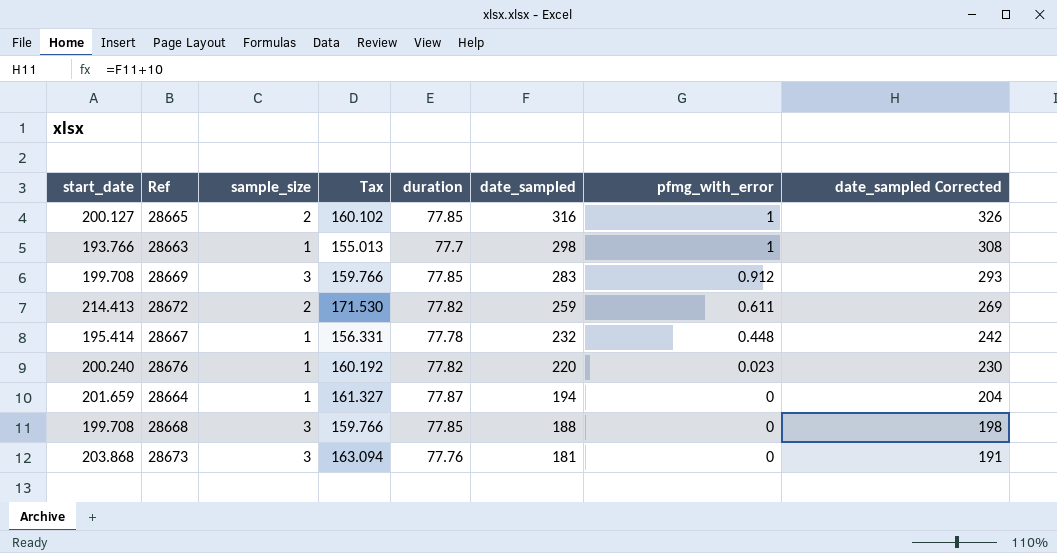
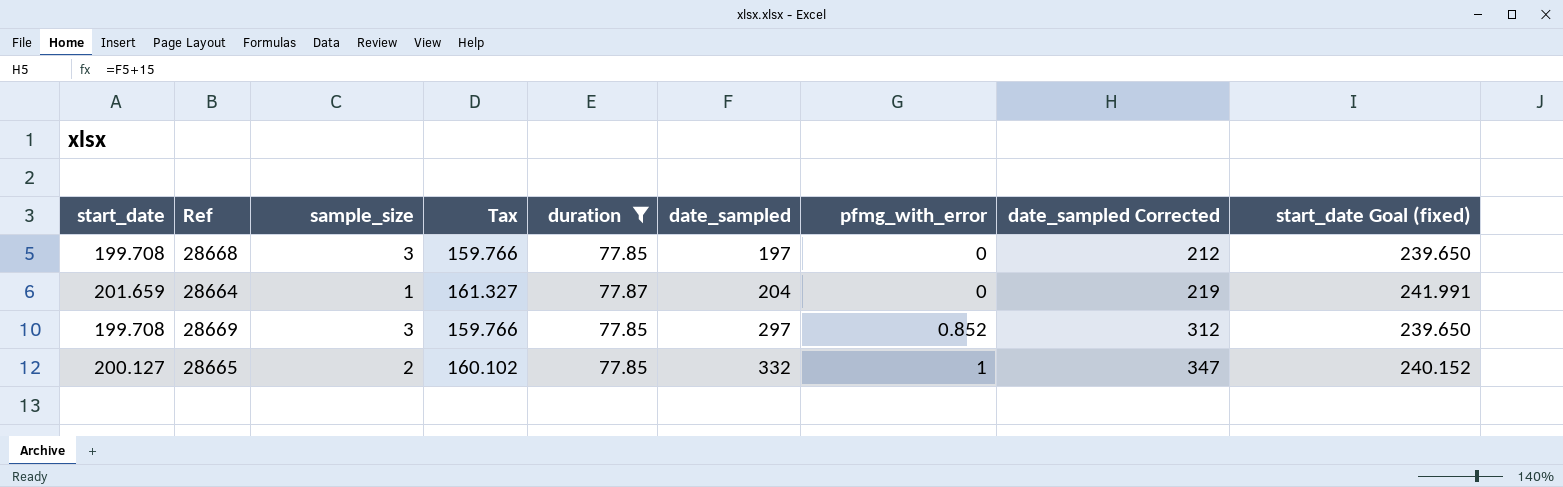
filter: none -> duration >= 77.85
row order: date_sampled descending -> date_sampled ascending
column date_sampled Corrected | formula: [date_sampled] + 10 -> [date_sampled] + 15
column start_date Goal (fixed) | formula: none -> [start_date] * 1.2
28668 | date_sampled: 188 -> 197
28664 | date_sampled: 194 -> 204
28669 | date_sampled: 283 -> 297
28669 | pfmg_with_error: 0.912 -> 0.852
28665 | date_sampled: 316 -> 332

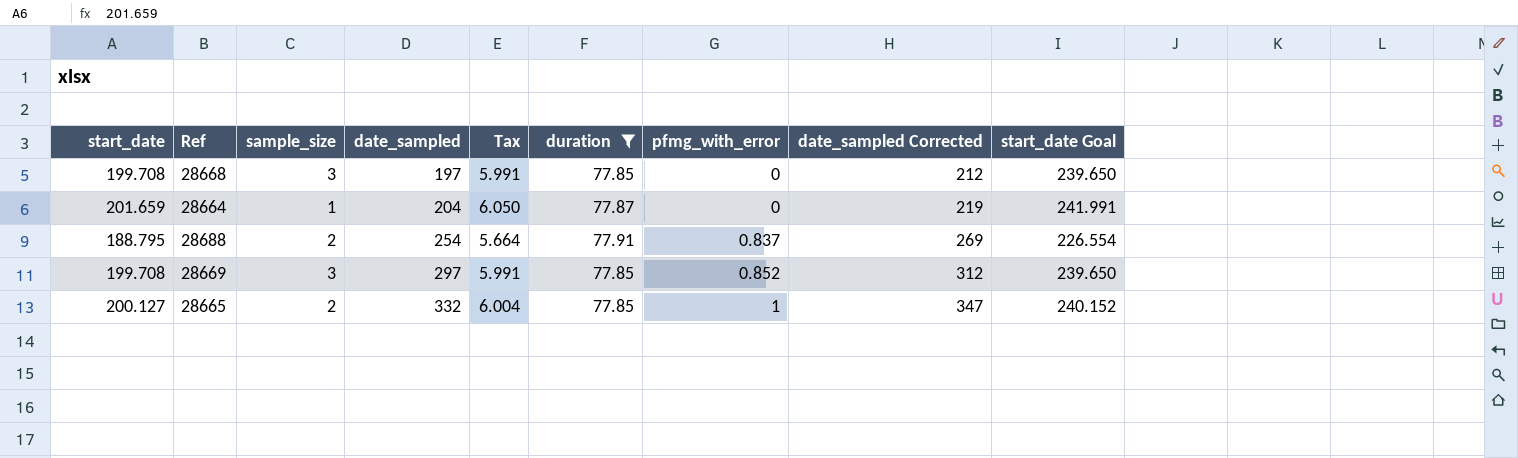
column date_sampled | position: 6 -> 4
column Tax | formula: [start_date] * 0.8 -> [start_date] * 0.03
column name: start_date Goal (fixed) -> start_date Goal
row 28688: none -> 188.795 | 2 | 254 | 5.664 | 77.91 | 0.837 | 269 | 226.554

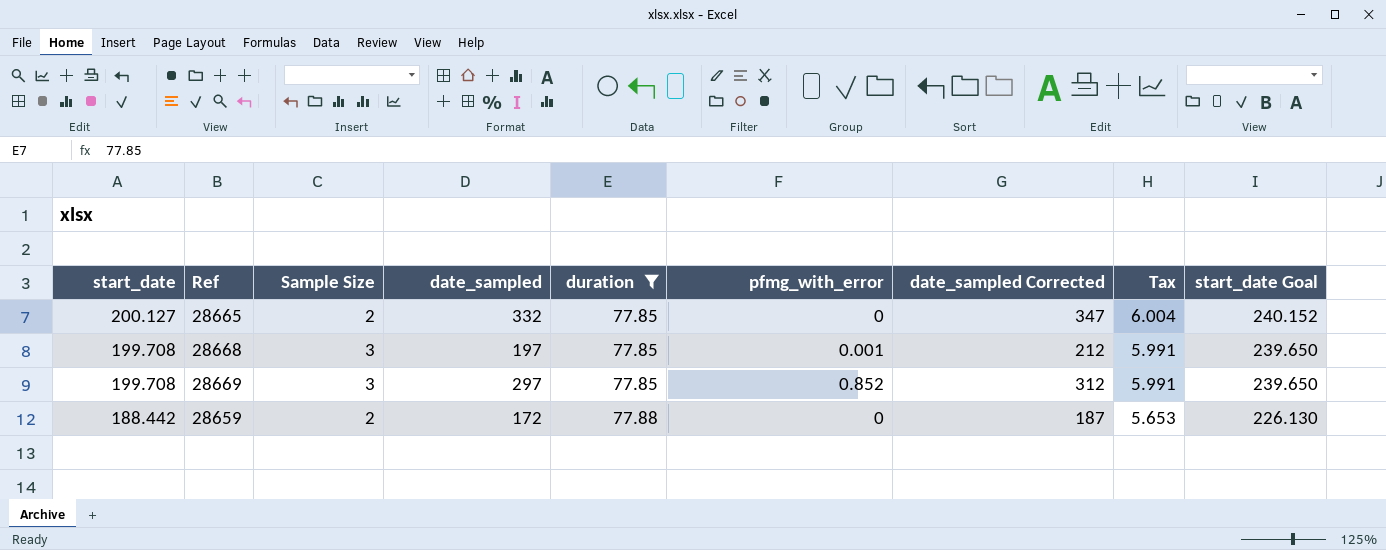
row order: date_sampled ascending -> start_date descending
column name: sample_size -> Sample Size
column Tax | position: 5 -> 8
row 28664: 201.659 | 1 | 204 | 6.050 | 77.87 | 0 | 219 | 241.991 -> none
row 28688: 188.795 | 2 | 254 | 5.664 | 77.91 | 0.837 | 269 | 226.554 -> none
28665 | pfmg_with_error: 1 -> 0
28668 | pfmg_with_error: 0 -> 0.001
row 28659: none -> 188.442 | 2 | 172 | 77.88 | 0 | 187 | 5.653 | 226.130

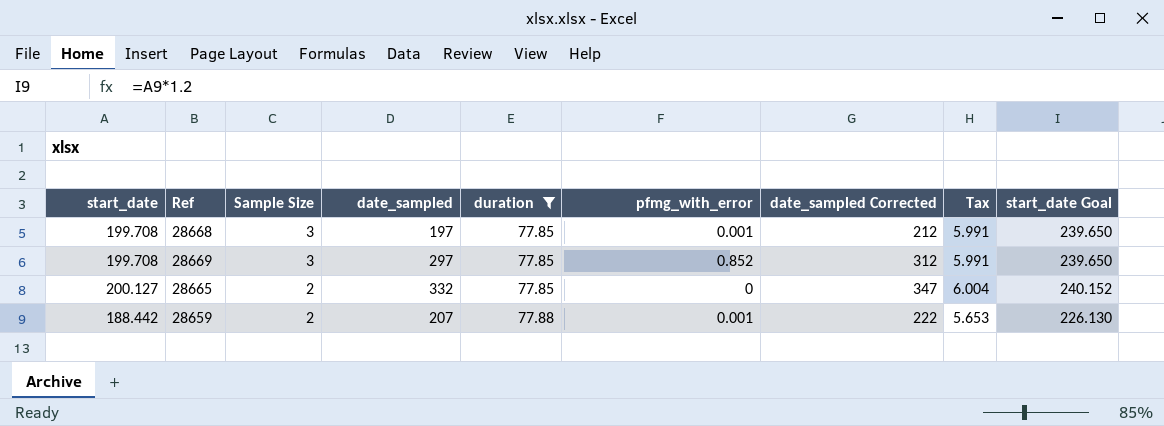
row order: start_date descending -> Sample Size descending
28659 | date_sampled: 172 -> 207
28659 | pfmg_with_error: 0 -> 0.001
28659 | date_sampled Corrected: 187 -> 222

